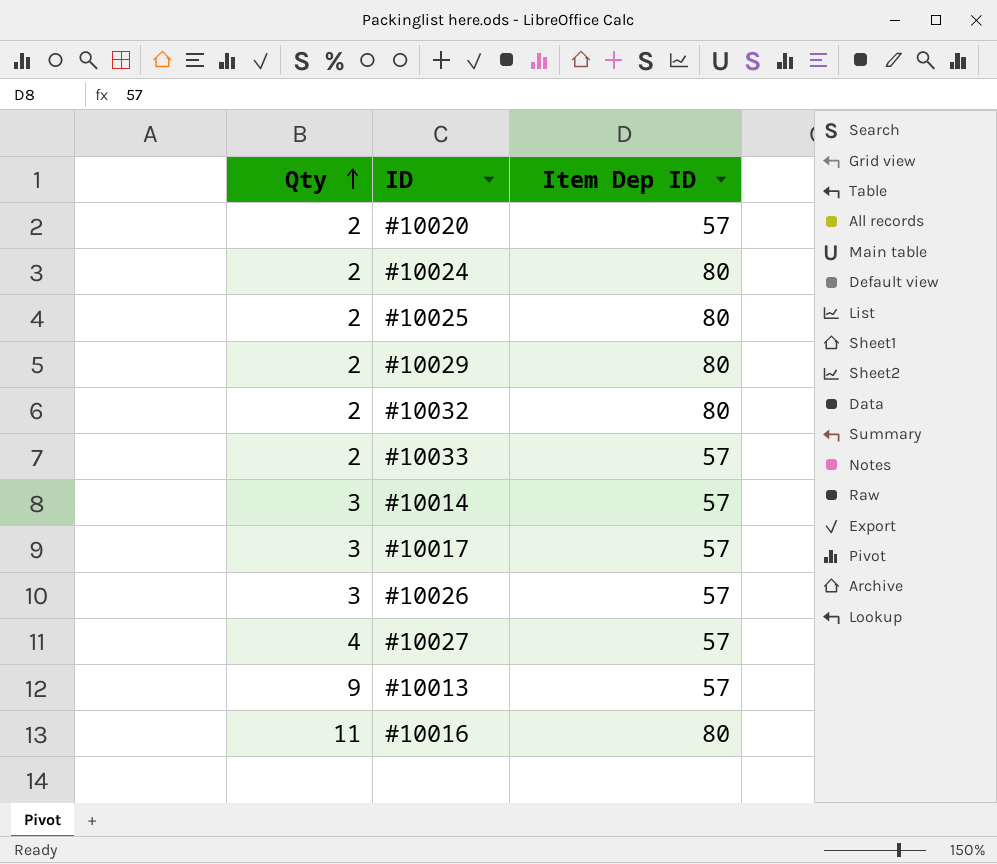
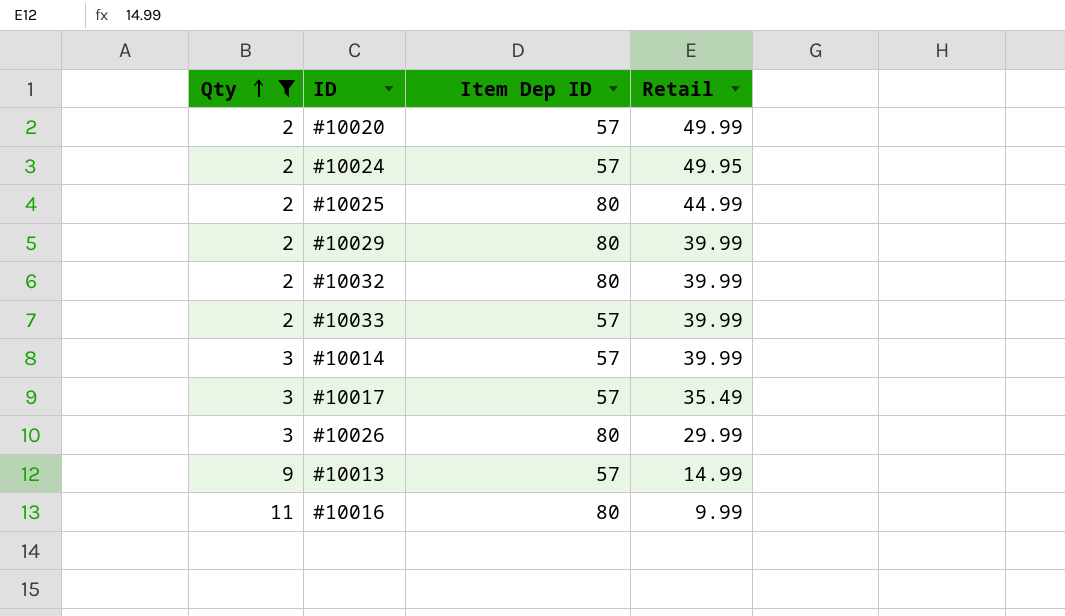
filter: none -> Qty != 4
column Retail | position: none -> 4
#10024 | Item Dep ID: 80 -> 57
#10026 | Item Dep ID: 57 -> 80

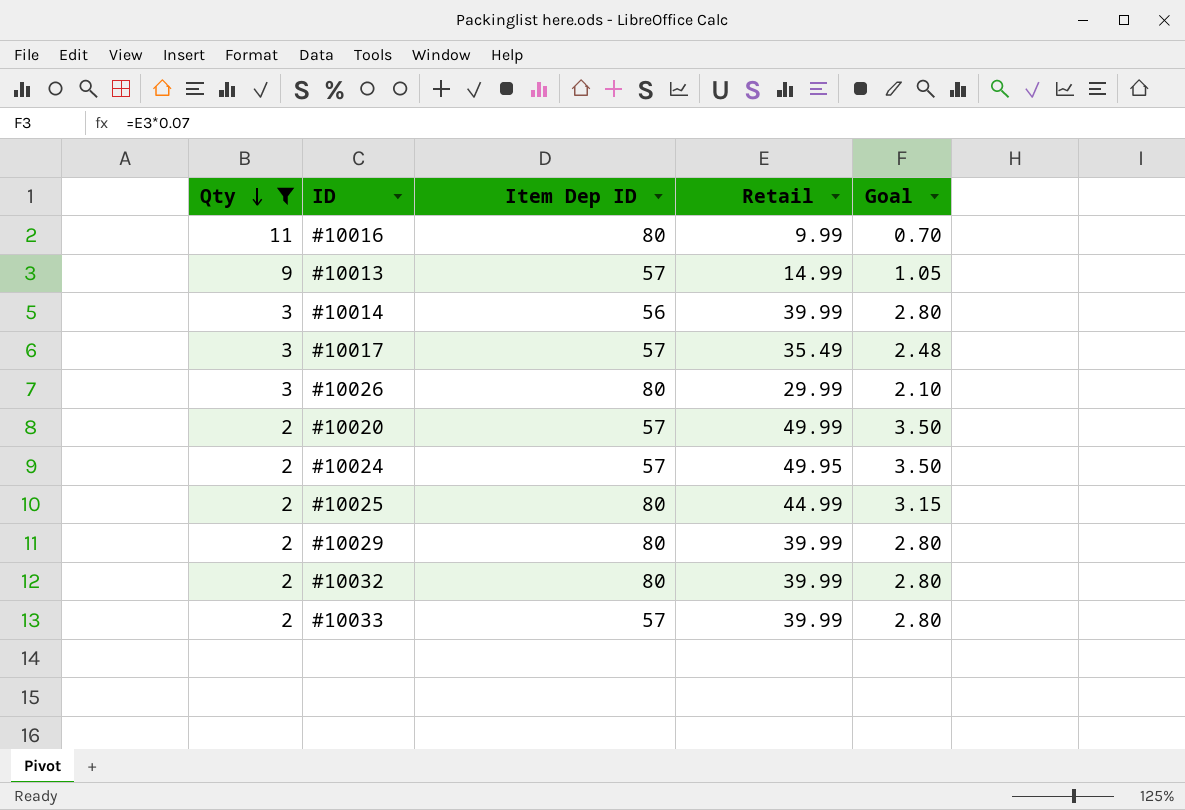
row order: Qty ascending -> Qty descending
column Goal | formula: none -> [Retail] * 0.07
#10014 | Item Dep ID: 57 -> 56

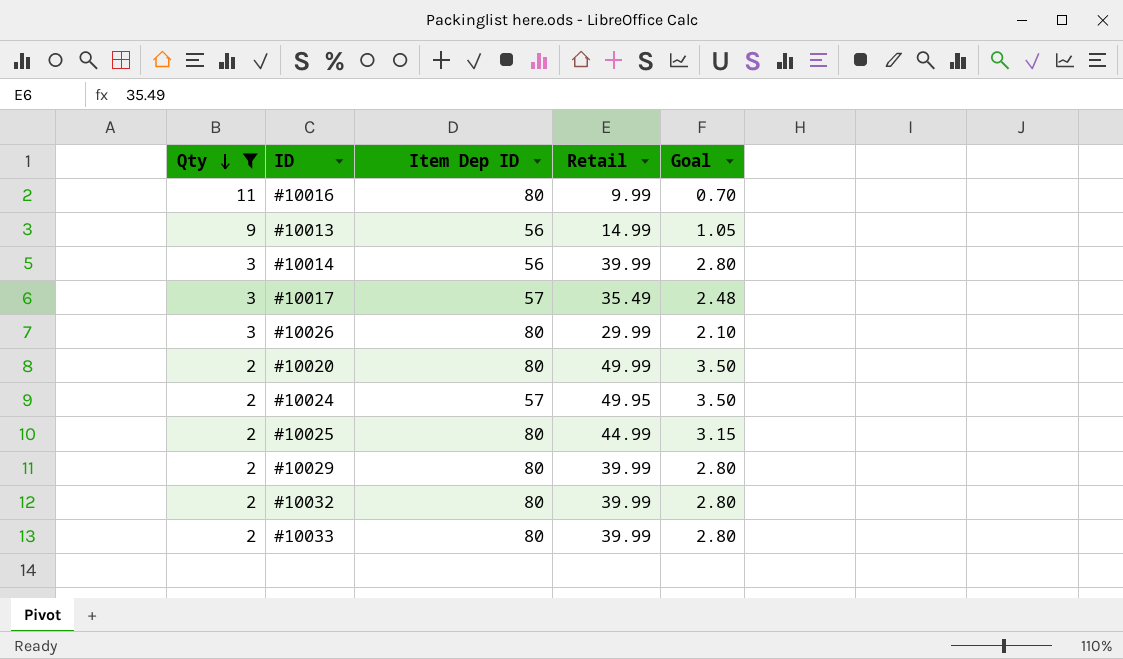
#10013 | Item Dep ID: 57 -> 56
#10020 | Item Dep ID: 57 -> 80
#10033 | Item Dep ID: 57 -> 80

